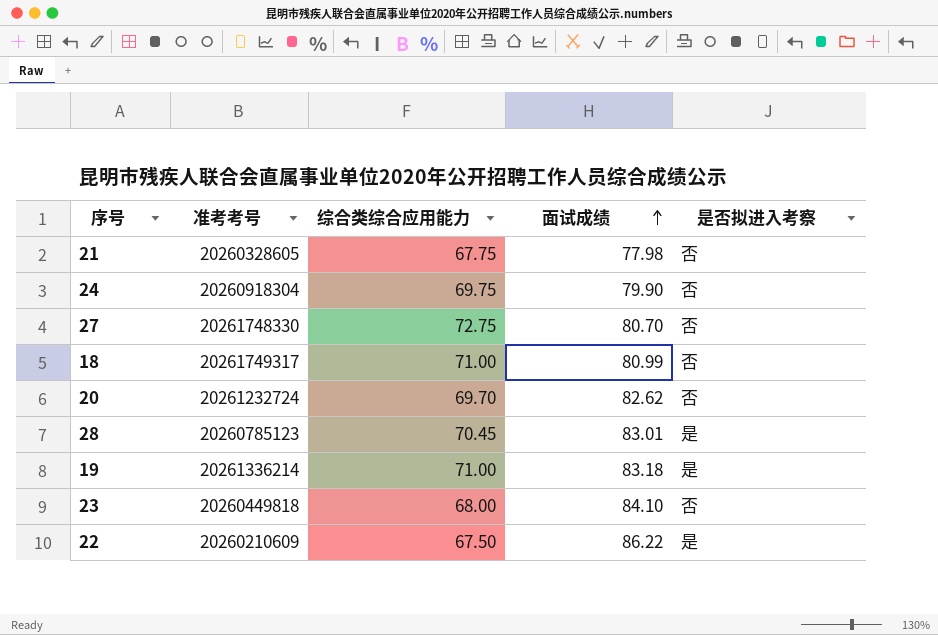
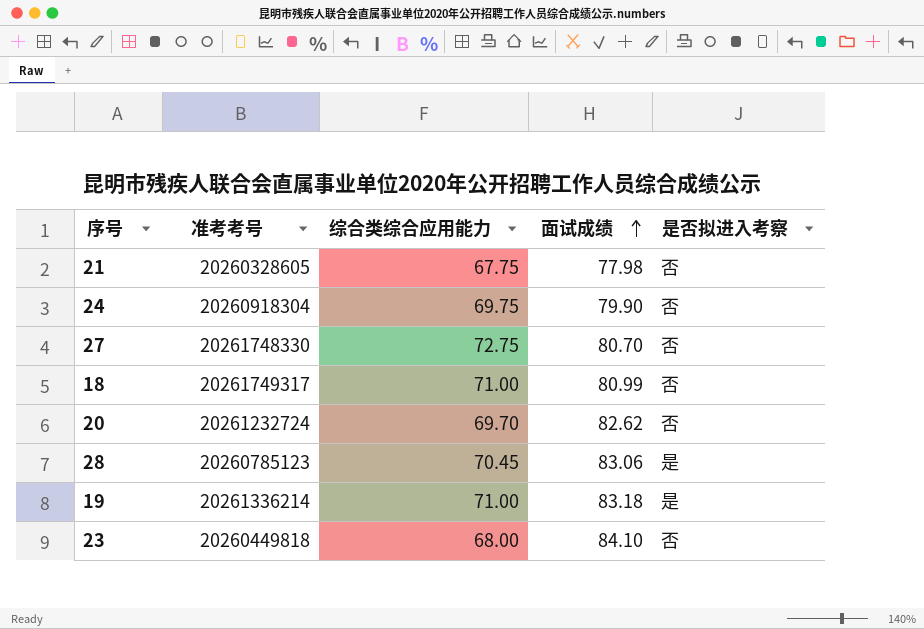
row 22: 20260210609 | 67.50 | 86.22 | 是 -> none
28 | 面试成绩: 83.01 -> 83.06

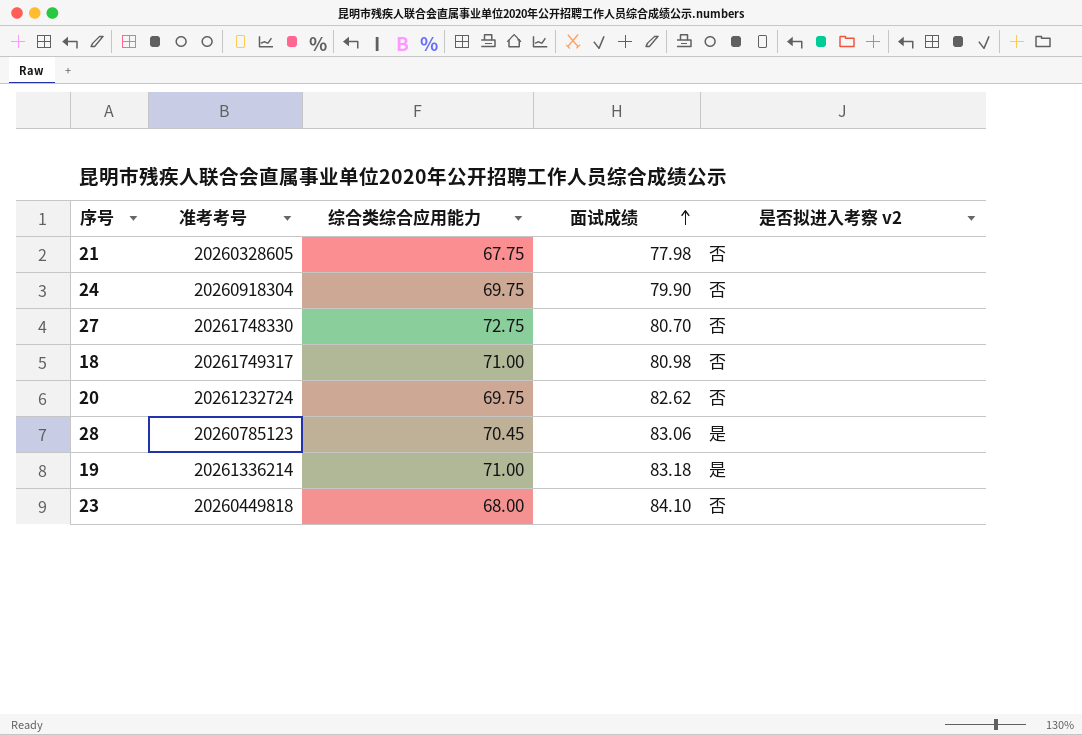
column name: 是否拟进入考察 -> 是否拟进入考察 v2
18 | 面试成绩: 80.99 -> 80.98
20 | 综合类综合应用能力: 69.70 -> 69.75

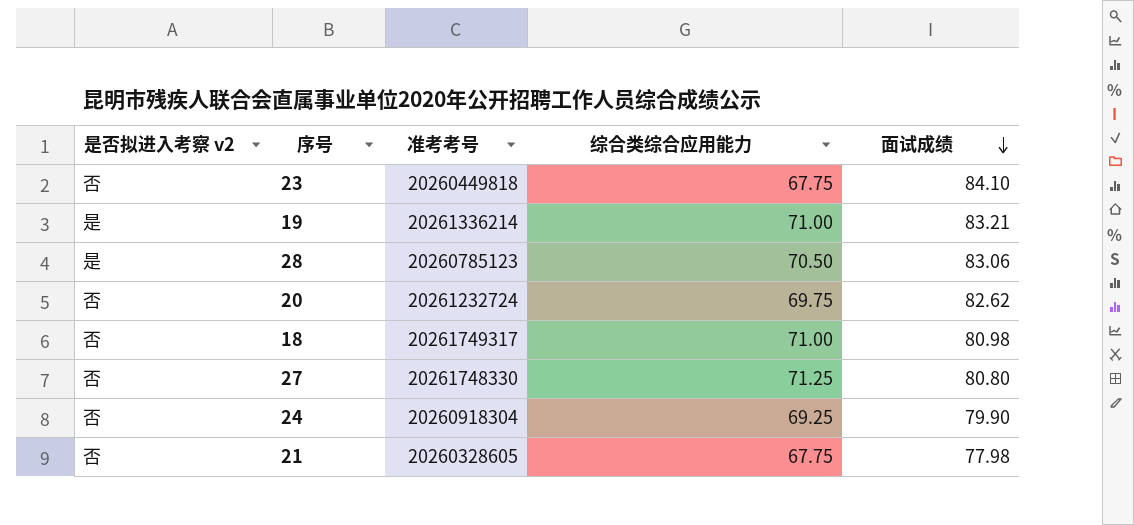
row order: 面试成绩 ascending -> 面试成绩 descending
column 是否拟进入考察 v2 | position: 5 -> 1
23 | 综合类综合应用能力: 68.00 -> 67.75
19 | 面试成绩: 83.18 -> 83.21
28 | 综合类综合应用能力: 70.45 -> 70.50
27 | 综合类综合应用能力: 72.75 -> 71.25
27 | 面试成绩: 80.70 -> 80.80
24 | 综合类综合应用能力: 69.75 -> 69.25

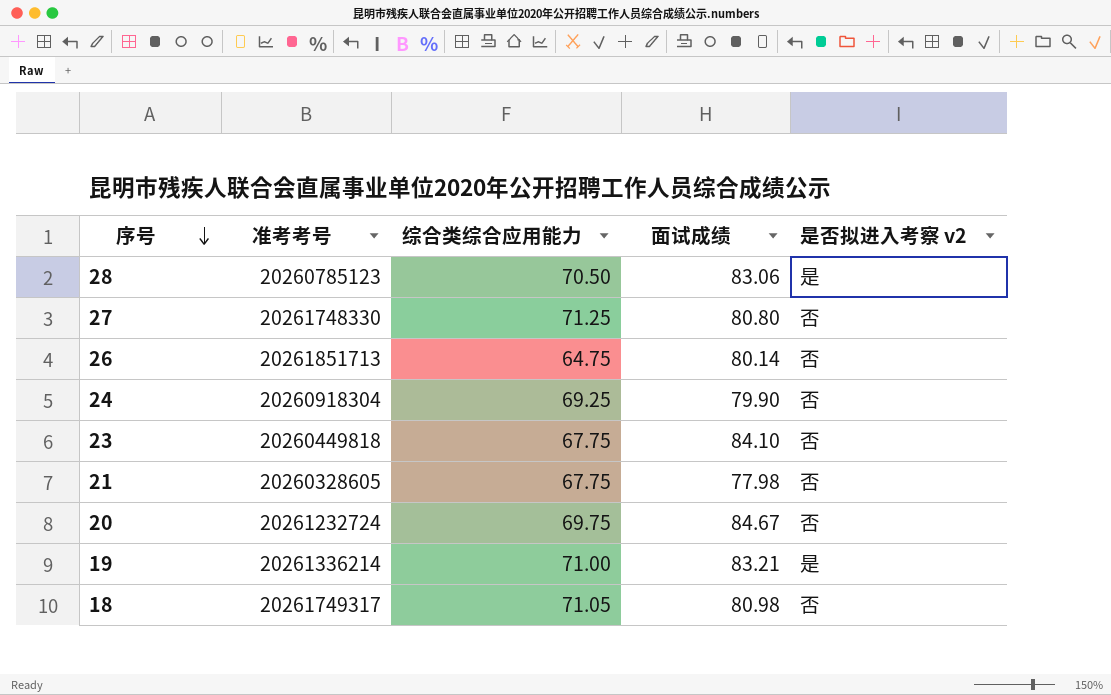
row order: 面试成绩 descending -> 序号 descending
column 是否拟进入考察 v2 | position: 1 -> 5
row 26: none -> 20261851713 | 64.75 | 80.14 | 否
20 | 面试成绩: 82.62 -> 84.67
18 | 综合类综合应用能力: 71.00 -> 71.05

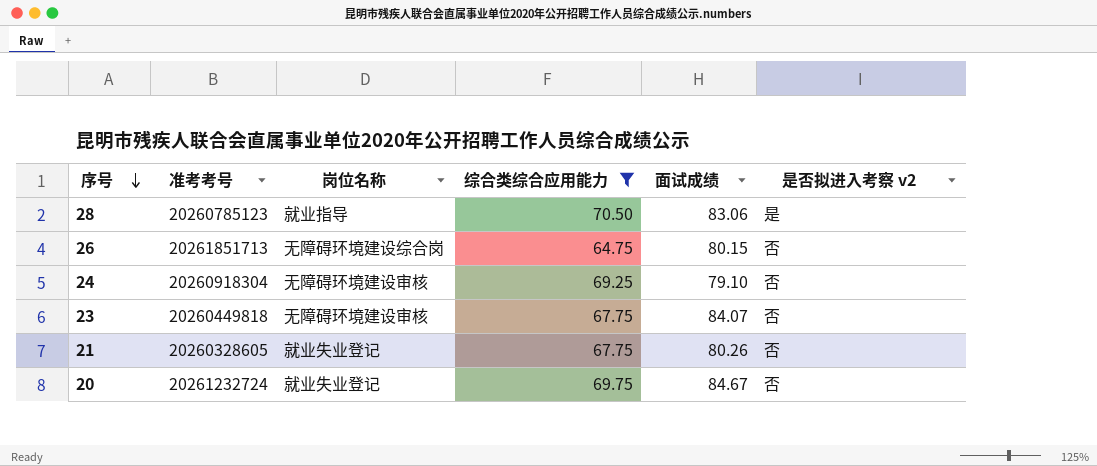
filter: none -> 综合类综合应用能力 <= 70.50
column 岗位名称 | position: none -> 3
26 | 面试成绩: 80.14 -> 80.15
24 | 面试成绩: 79.90 -> 79.10
23 | 面试成绩: 84.10 -> 84.07
21 | 面试成绩: 77.98 -> 80.26

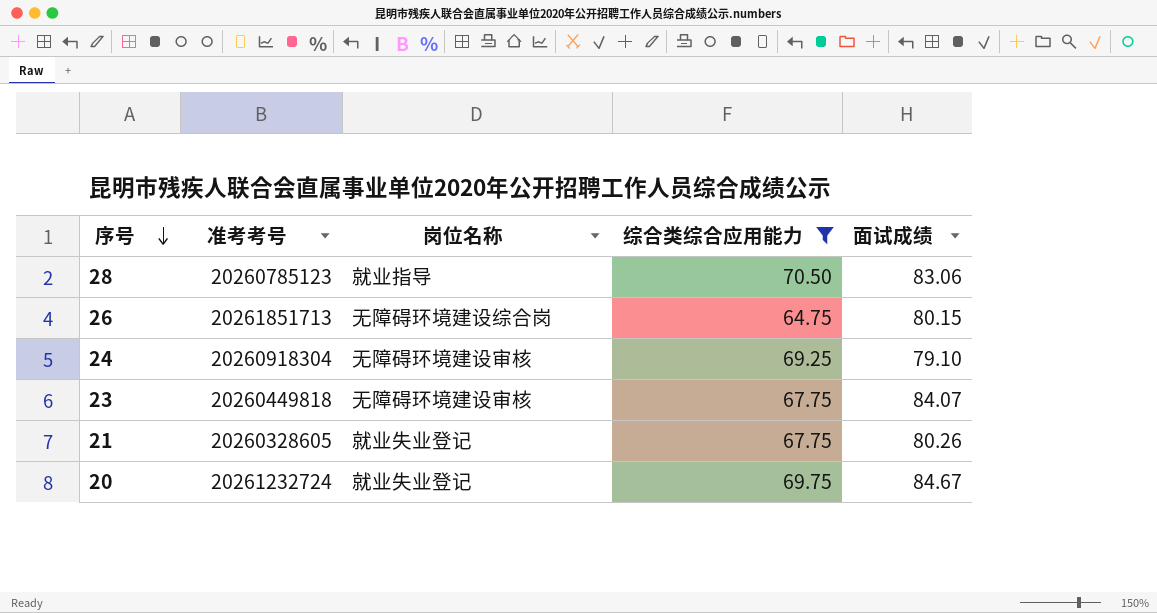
column 是否拟进入考察 v2 | position: 6 -> none

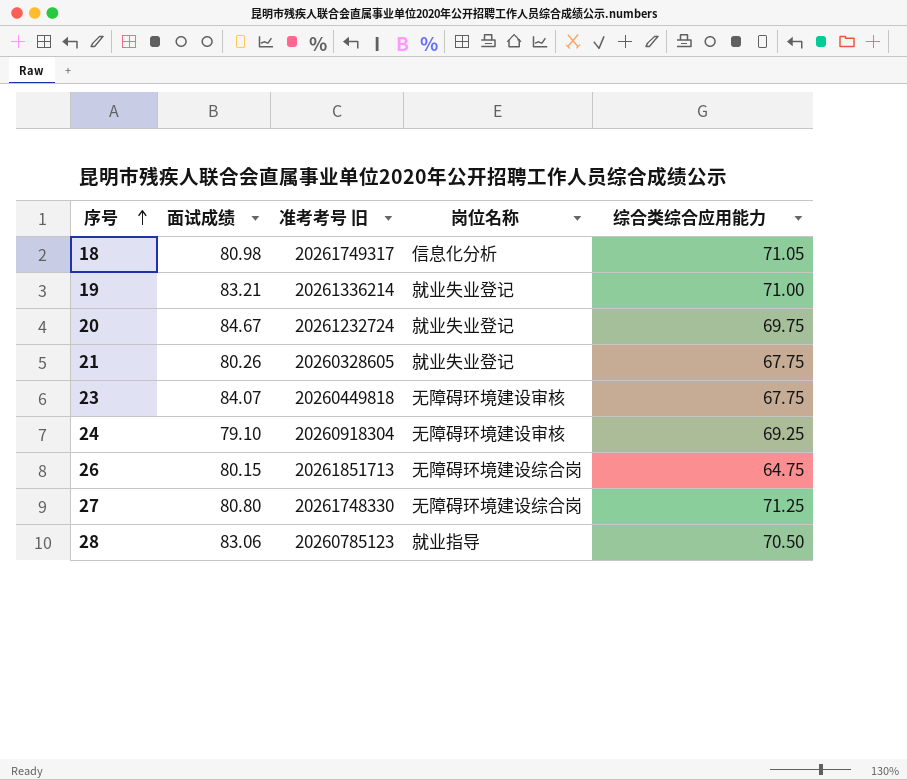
filter: 综合类综合应用能力 <= 70.50 -> none
row order: 序号 descending -> 序号 ascending
column 面试成绩 | position: 5 -> 2
column name: 准考考号 -> 准考考号 旧

